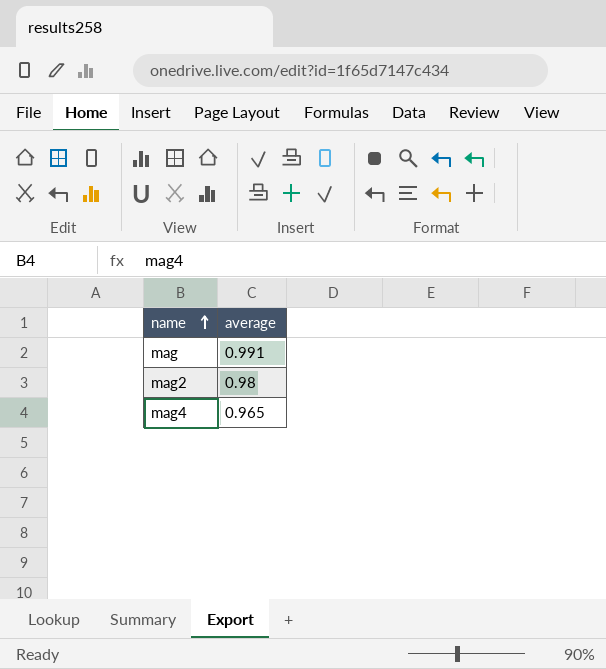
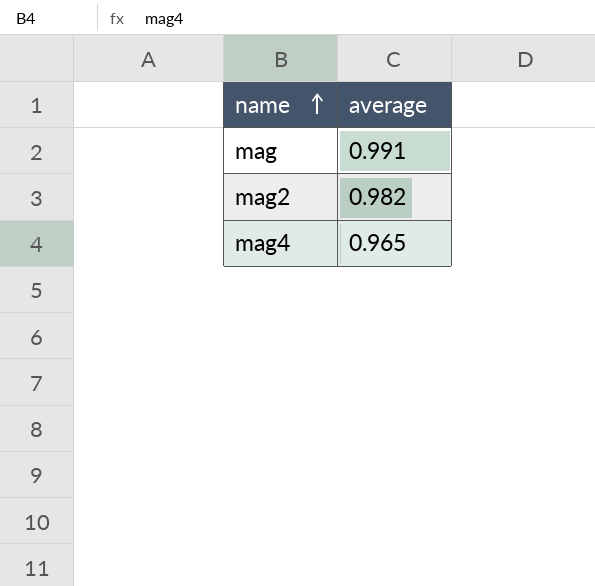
mag2 | average: 0.98 -> 0.982

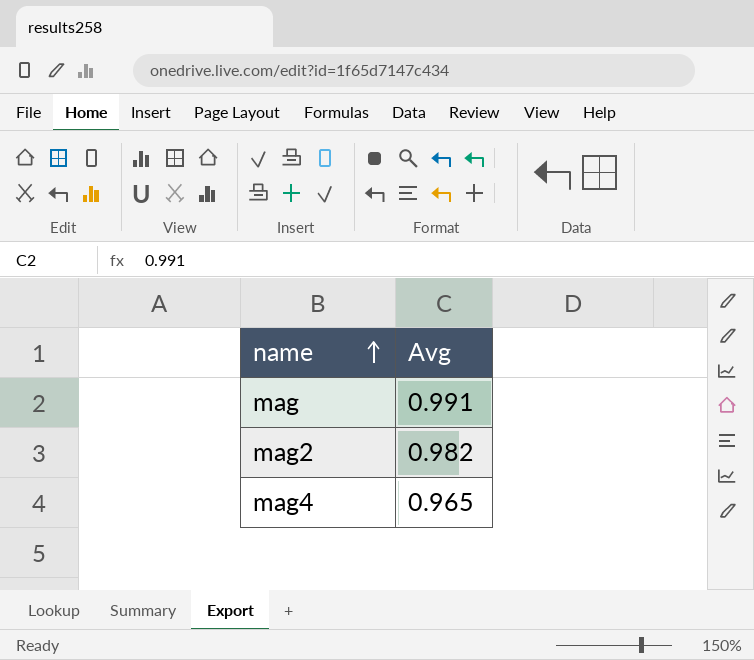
column name: average -> Avg

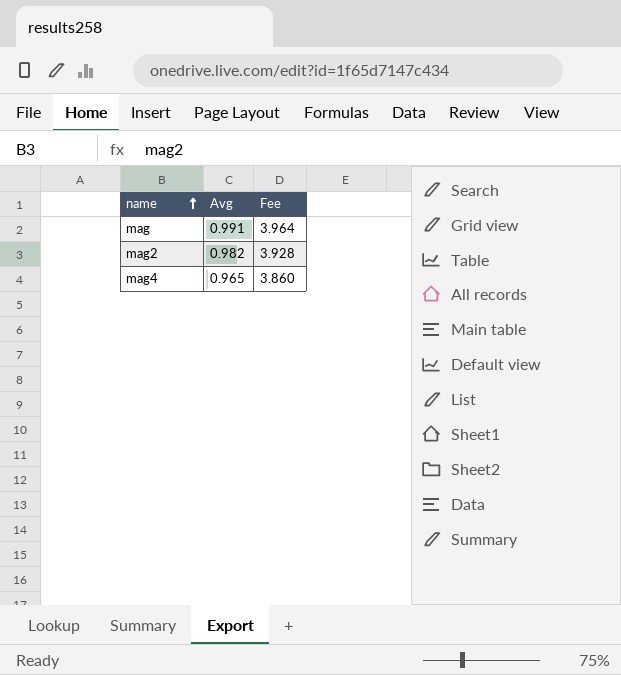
column Fee | formula: none -> [Avg] * 4

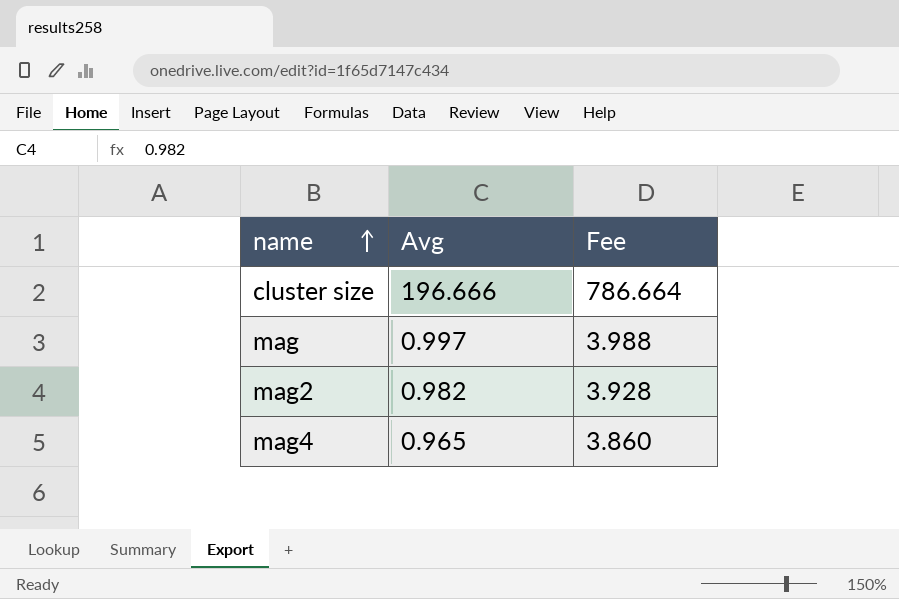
row cluster size: none -> 196.666 | 786.664
mag | Avg: 0.991 -> 0.997
mag | Fee: 3.964 -> 3.988

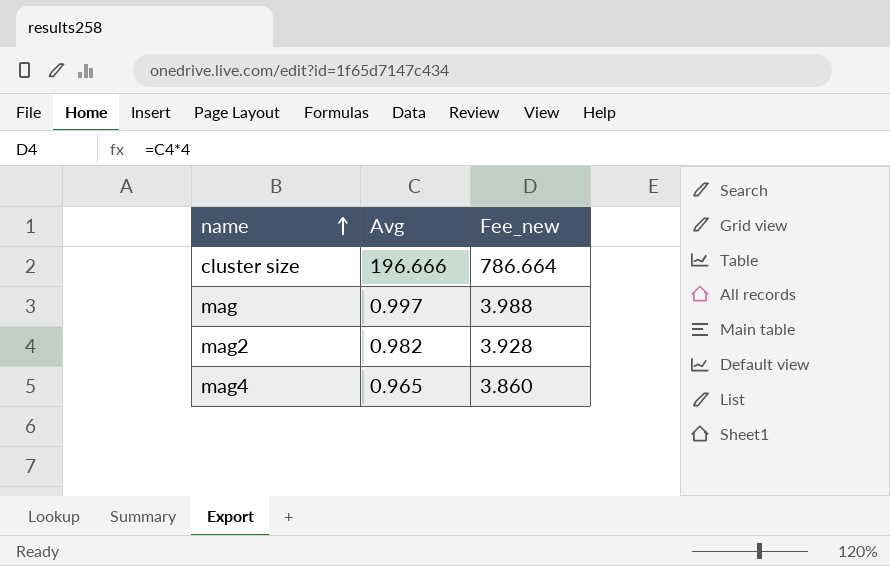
column name: Fee -> Fee_new

